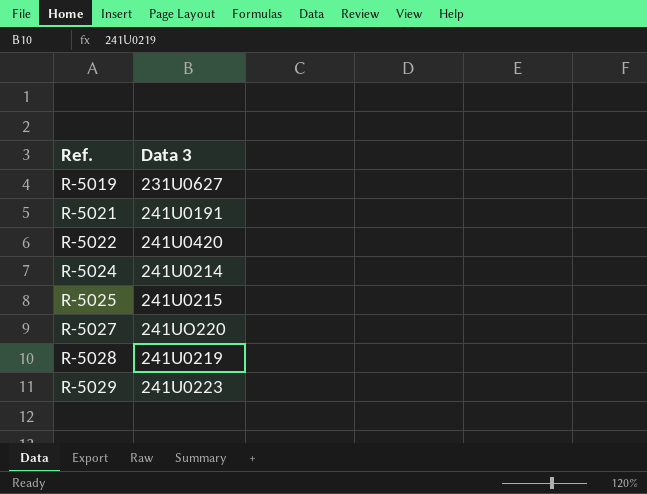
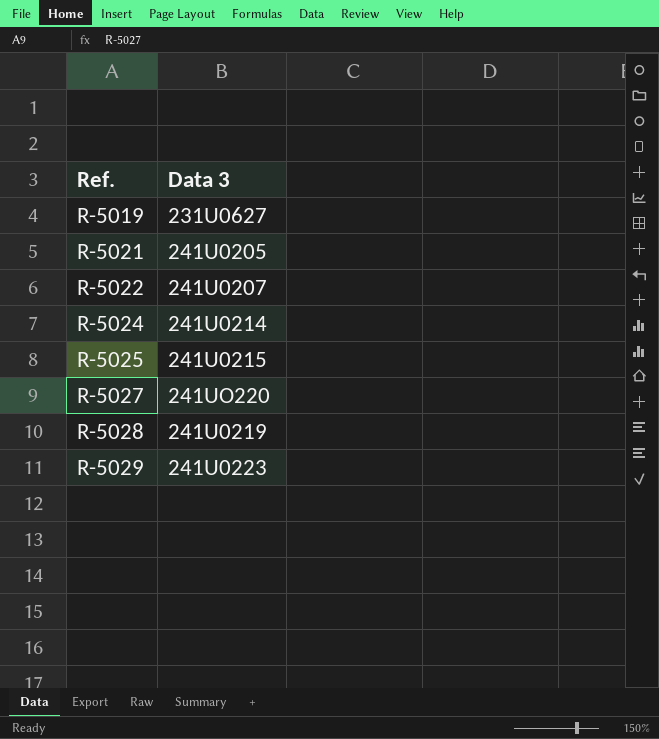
R-5021 | Data 3: 241U0191 -> 241U0205
R-5022 | Data 3: 241U0420 -> 241U0207

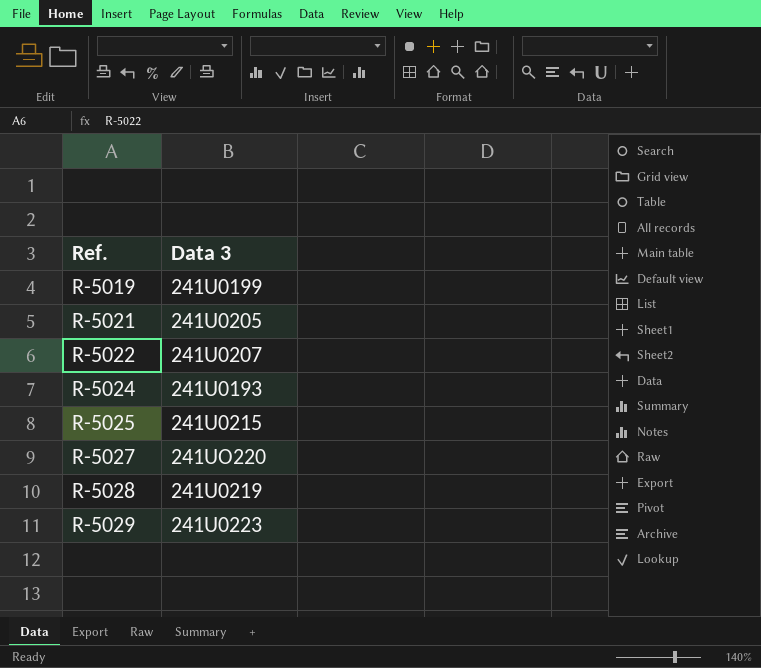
R-5019 | Data 3: 231U0627 -> 241U0199
R-5024 | Data 3: 241U0214 -> 241U0193

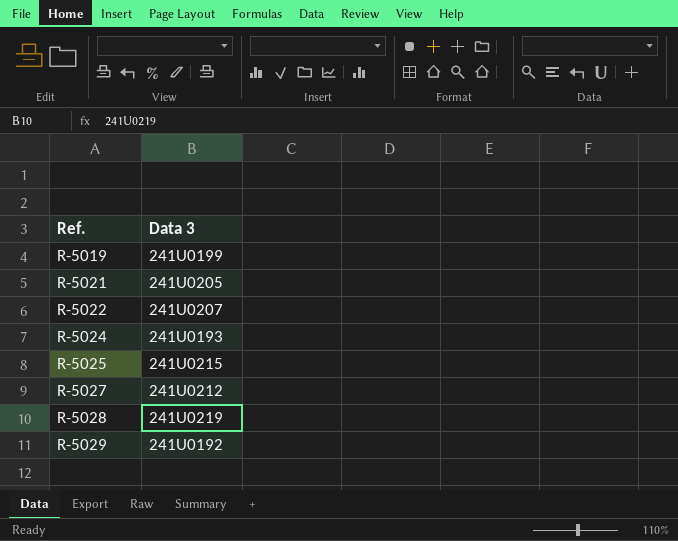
R-5027 | Data 3: 241UO220 -> 241U0212
R-5029 | Data 3: 241U0223 -> 241U0192

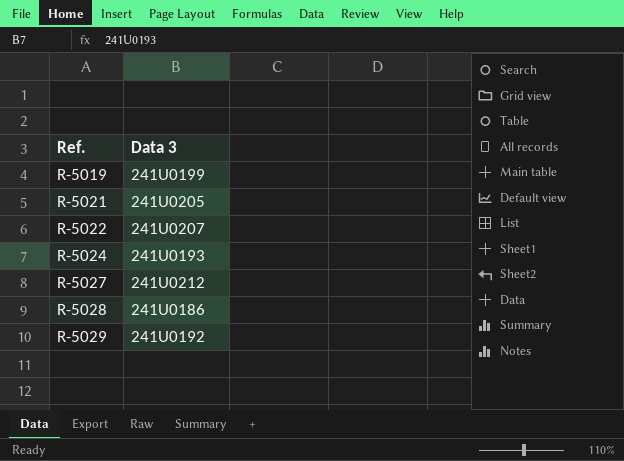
row R-5025: 241U0215 -> none
R-5028 | Data 3: 241U0219 -> 241U0186

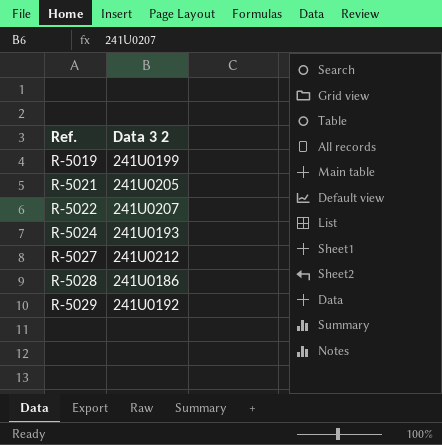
column name: Data 3 -> Data 3 2

